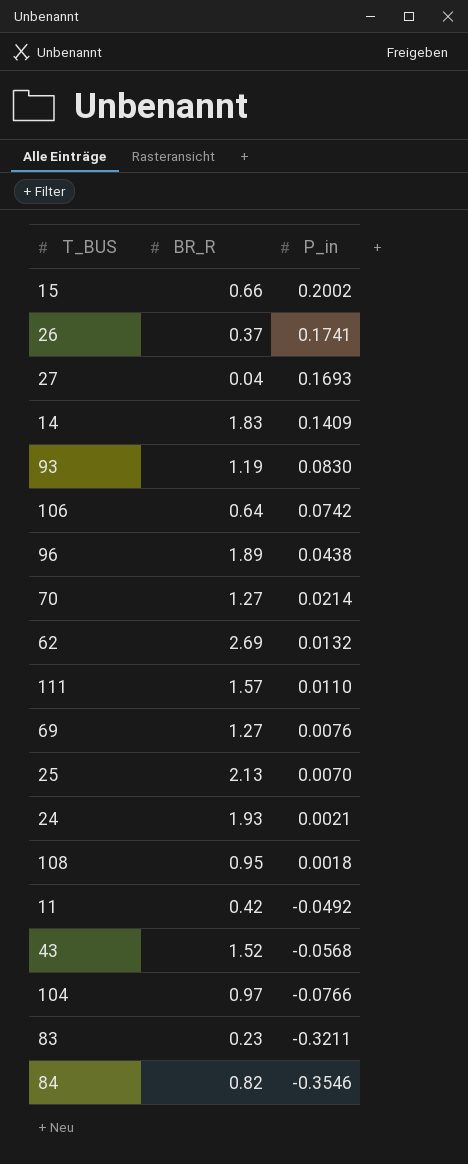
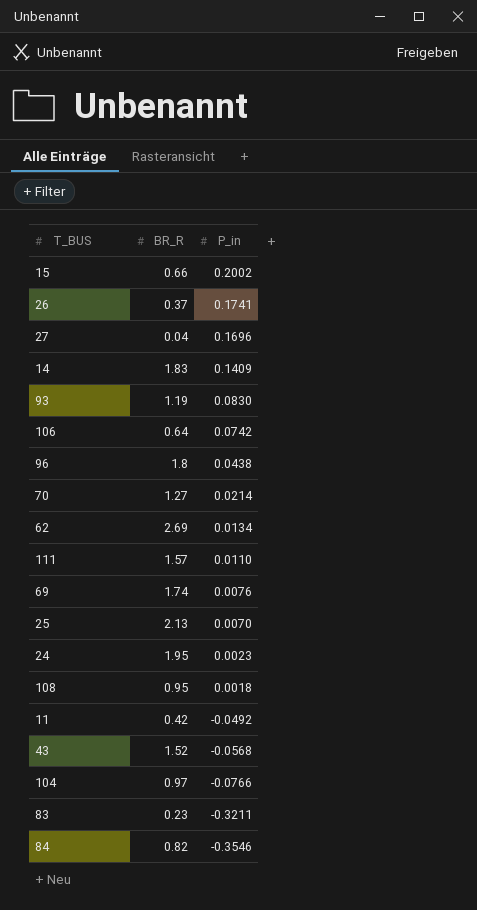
27 | P_in: 0.1693 -> 0.1696
96 | BR_R: 1.89 -> 1.8
62 | P_in: 0.0132 -> 0.0134
69 | BR_R: 1.27 -> 1.74
24 | BR_R: 1.93 -> 1.95
24 | P_in: 0.0021 -> 0.0023

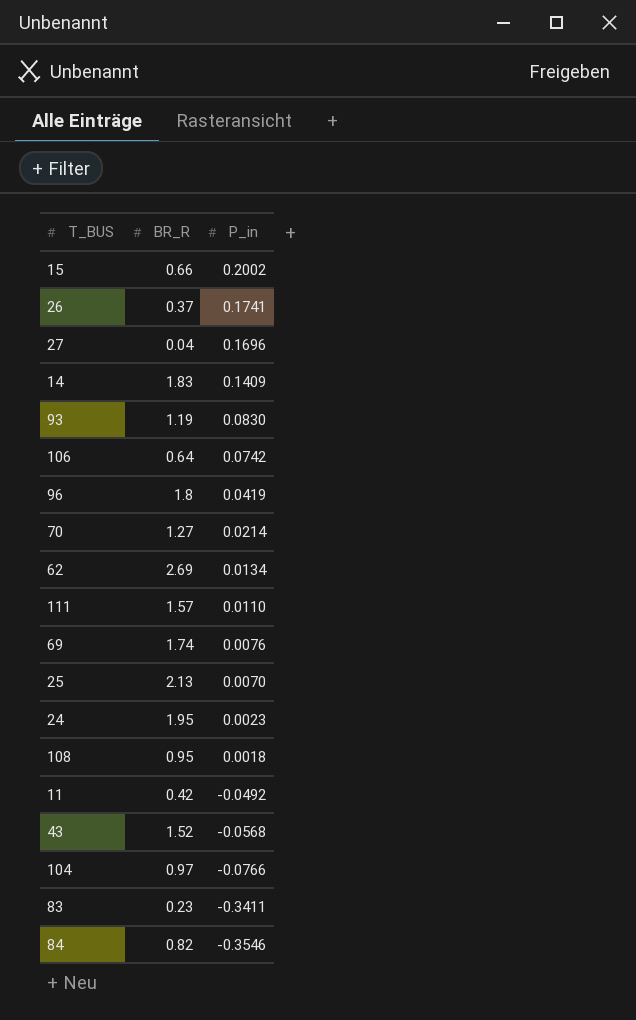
96 | P_in: 0.0438 -> 0.0419
83 | P_in: -0.3211 -> -0.3411

